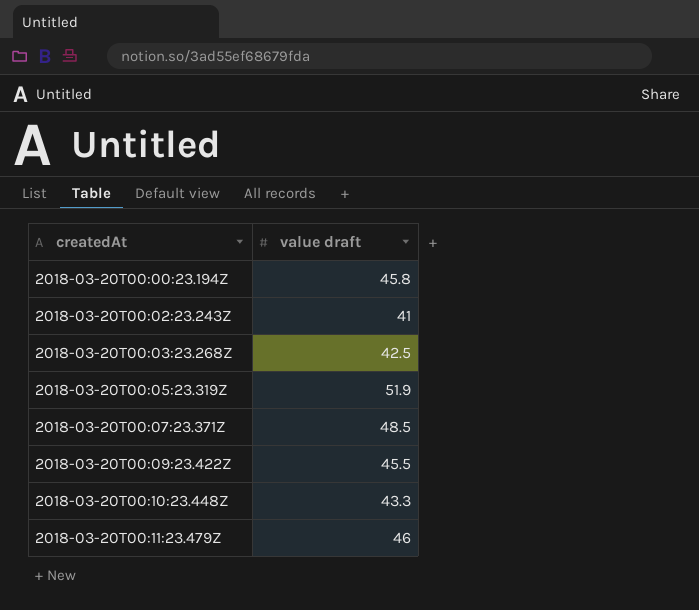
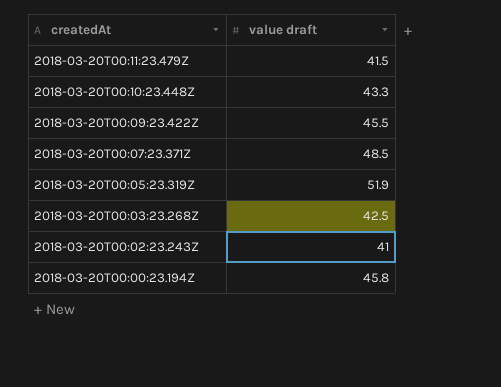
row order: createdAt ascending -> createdAt descending
2018-03-20T00:11:23.479Z | value draft: 46 -> 41.5

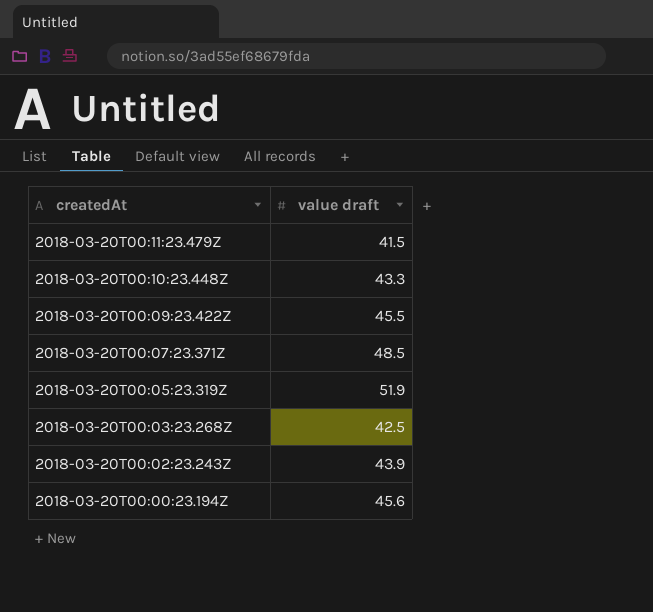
2018-03-20T00:02:23.243Z | value draft: 41 -> 43.9
2018-03-20T00:00:23.194Z | value draft: 45.8 -> 45.6

